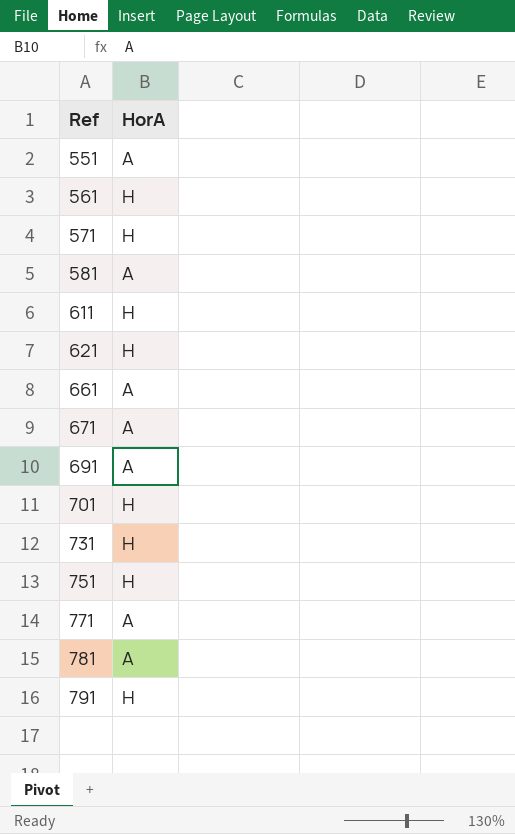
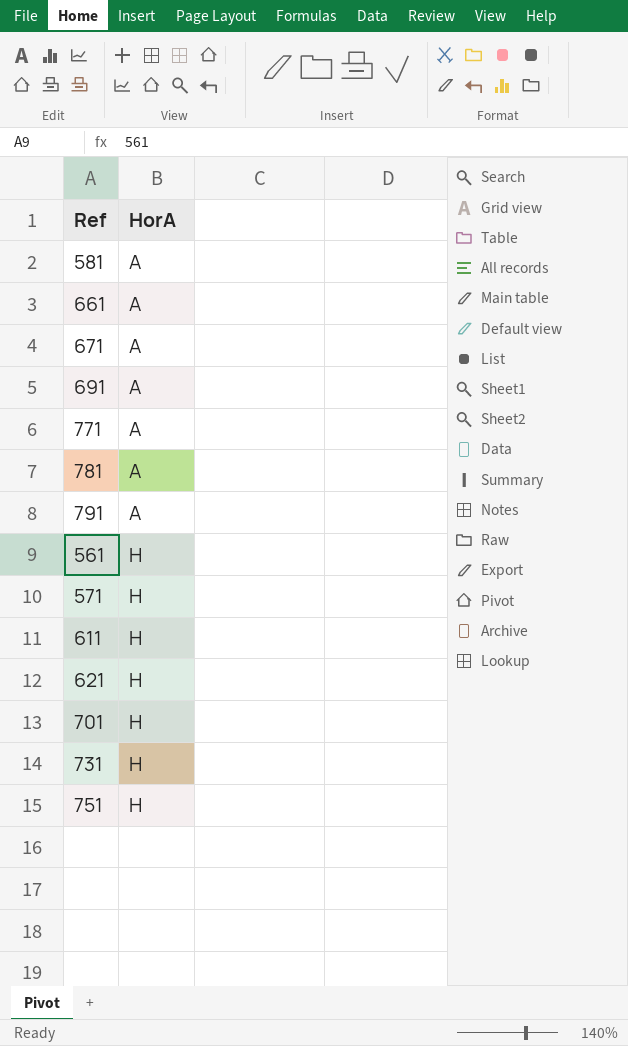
row order: Ref ascending -> HorA ascending
row 551: A -> none
791 | HorA: H -> A

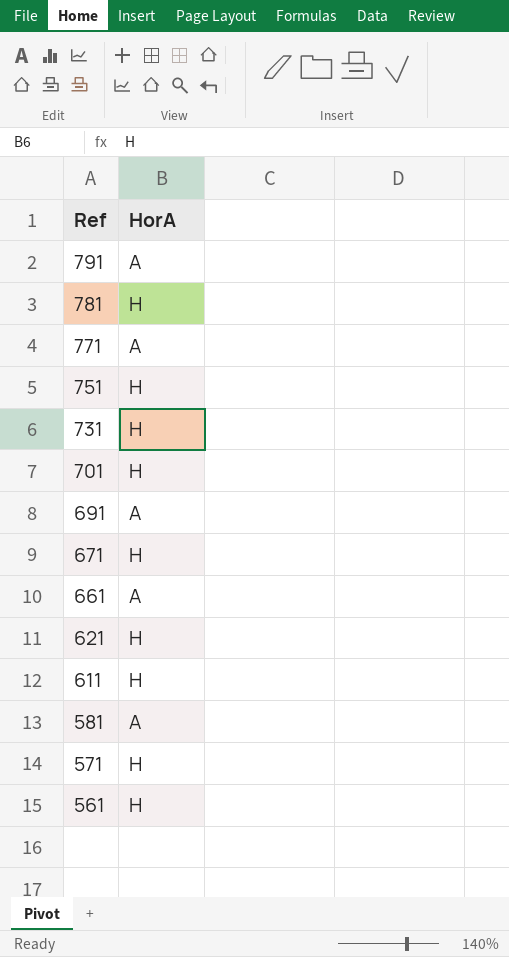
row order: HorA ascending -> Ref descending
781 | HorA: A -> H
671 | HorA: A -> H

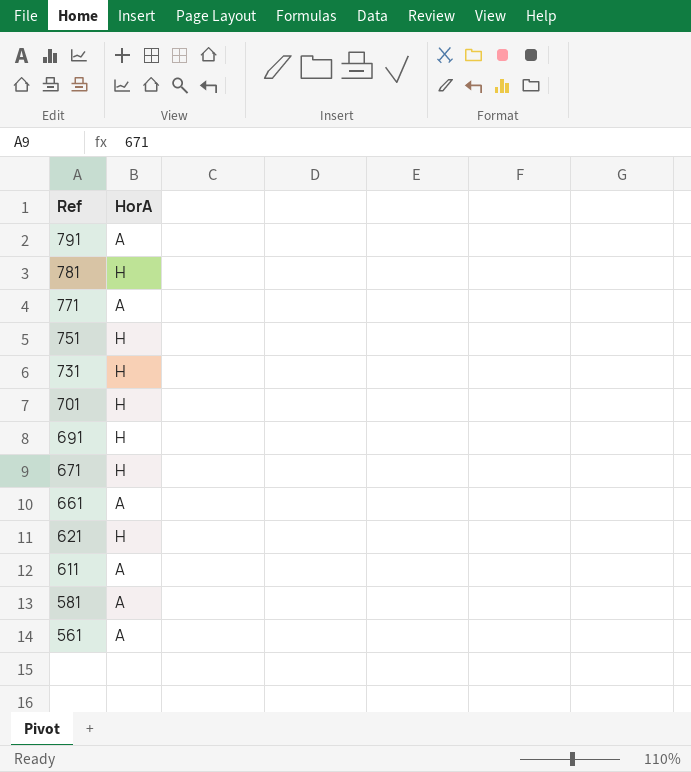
row 571: H -> none
691 | HorA: A -> H
611 | HorA: H -> A
561 | HorA: H -> A

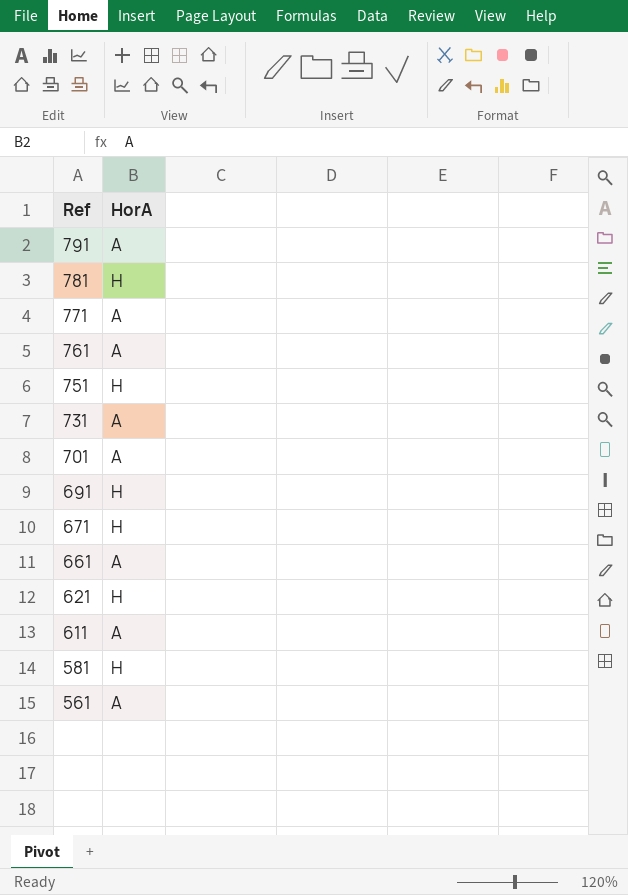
row 761: none -> A
731 | HorA: H -> A
701 | HorA: H -> A
581 | HorA: A -> H

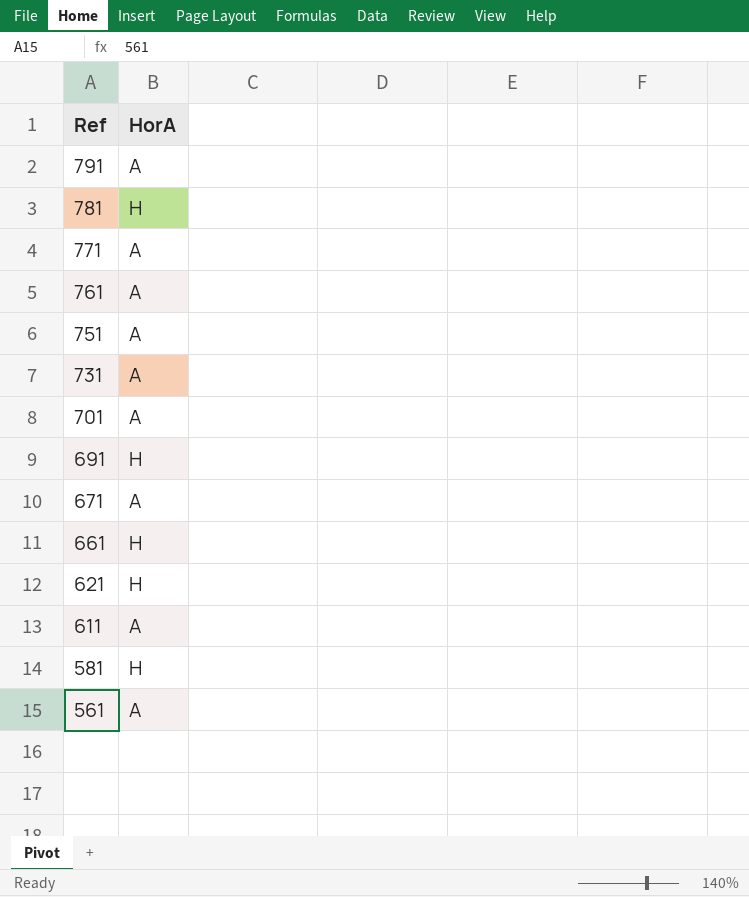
751 | HorA: H -> A
671 | HorA: H -> A
661 | HorA: A -> H

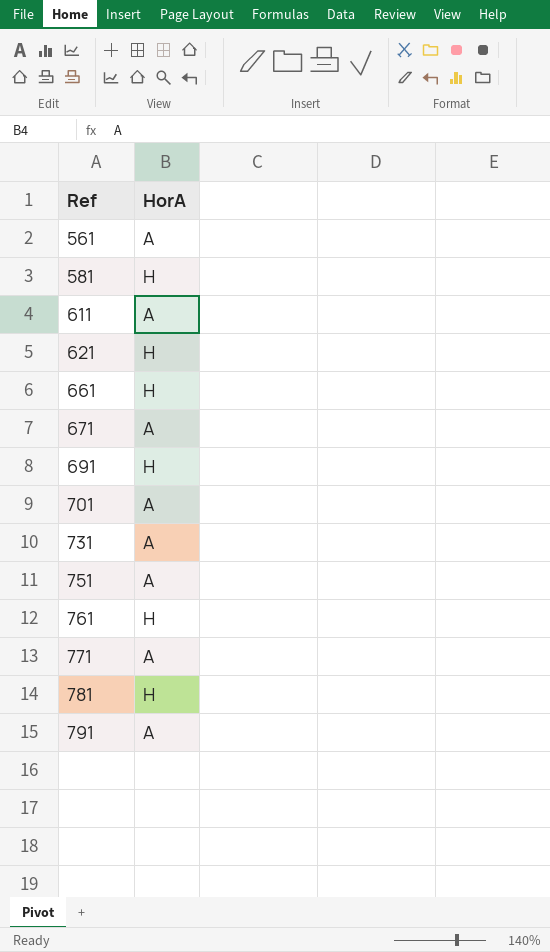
row order: Ref descending -> Ref ascending
761 | HorA: A -> H

